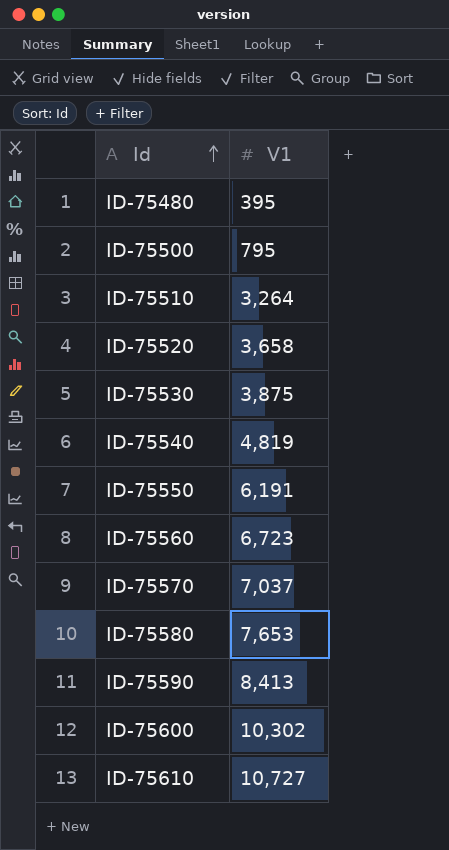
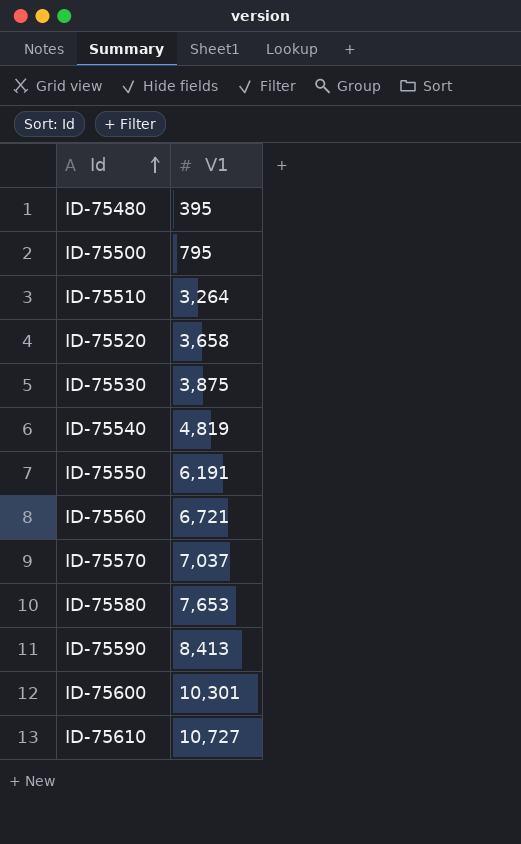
ID-75560 | V1: 6,723 -> 6,721
ID-75600 | V1: 10,302 -> 10,301

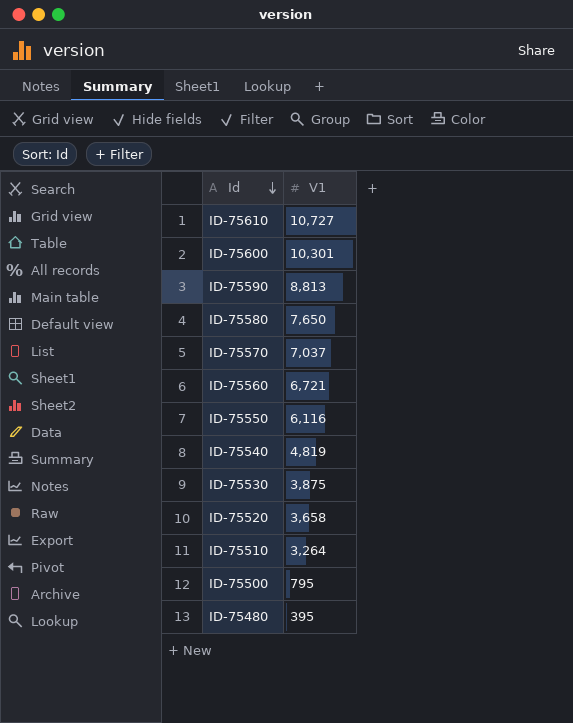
row order: Id ascending -> Id descending
ID-75590 | V1: 8,413 -> 8,813
ID-75580 | V1: 7,653 -> 7,650
ID-75550 | V1: 6,191 -> 6,116

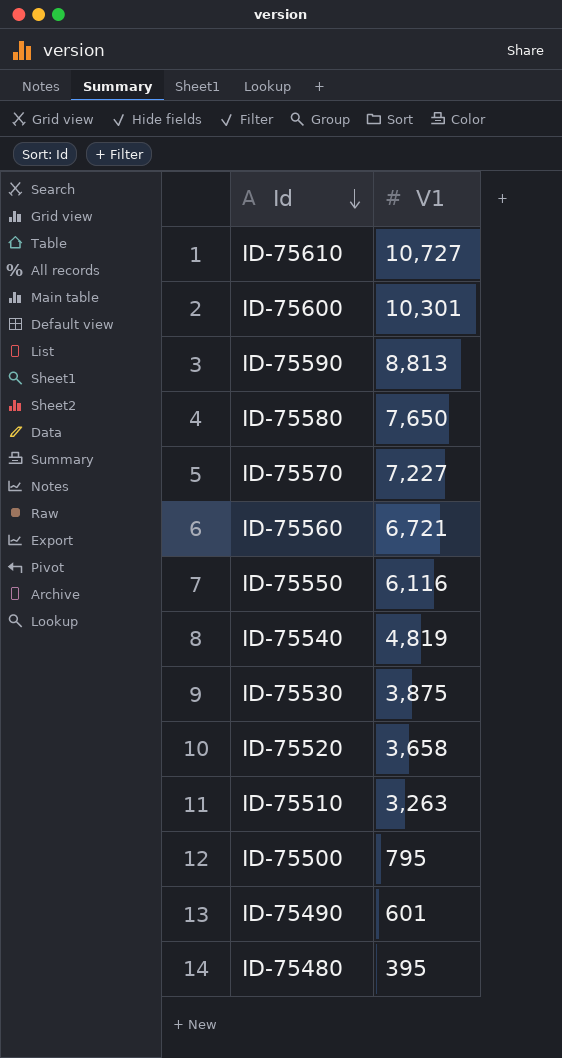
ID-75570 | V1: 7,037 -> 7,227
ID-75510 | V1: 3,264 -> 3,263
row ID-75490: none -> 601

